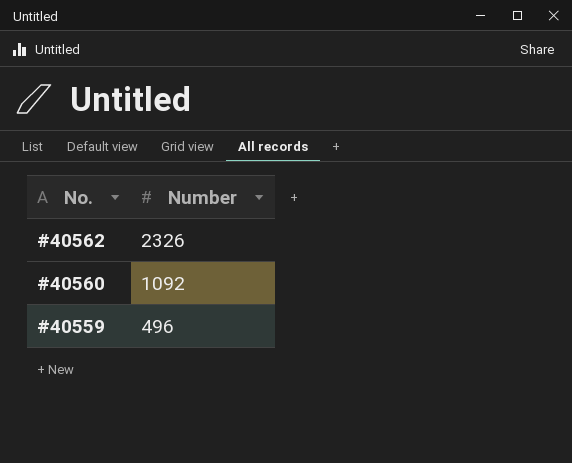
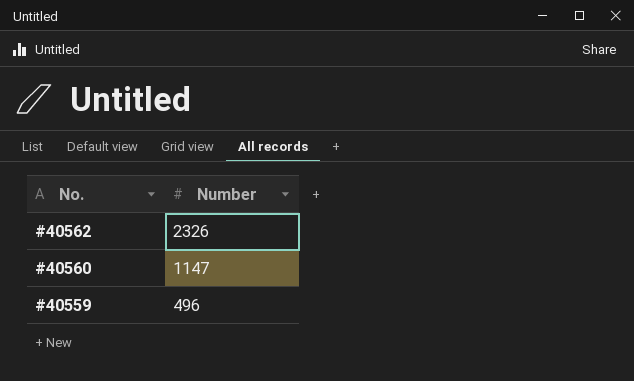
#40560 | Number: 1092 -> 1147

